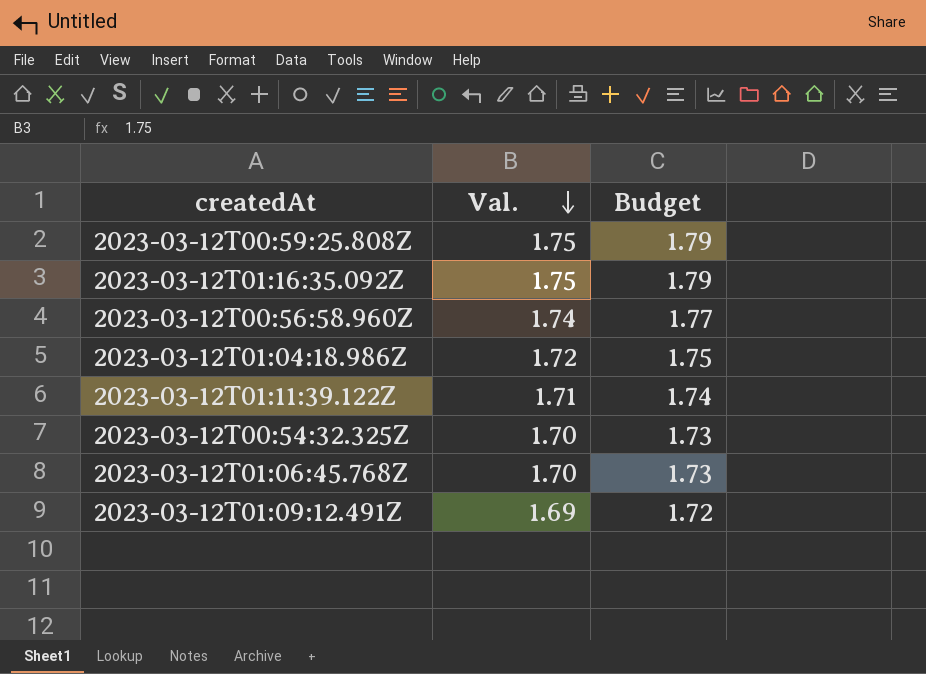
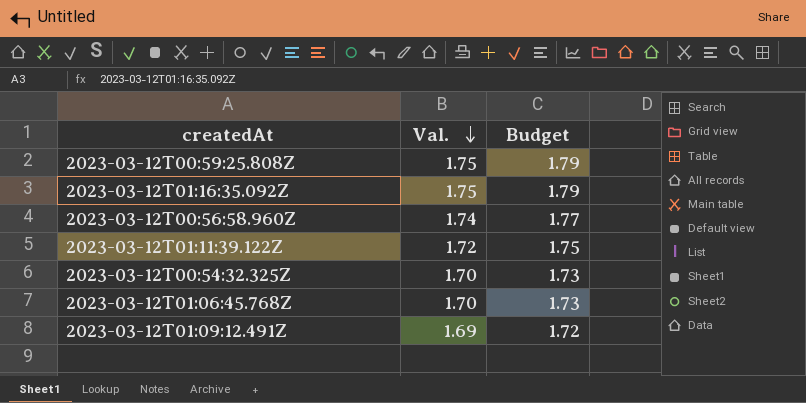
row 2023-03-12T01:04:18.986Z: 1.72 | 1.75 -> none
2023-03-12T01:11:39.122Z | Val.: 1.71 -> 1.72
2023-03-12T01:11:39.122Z | Budget: 1.74 -> 1.75

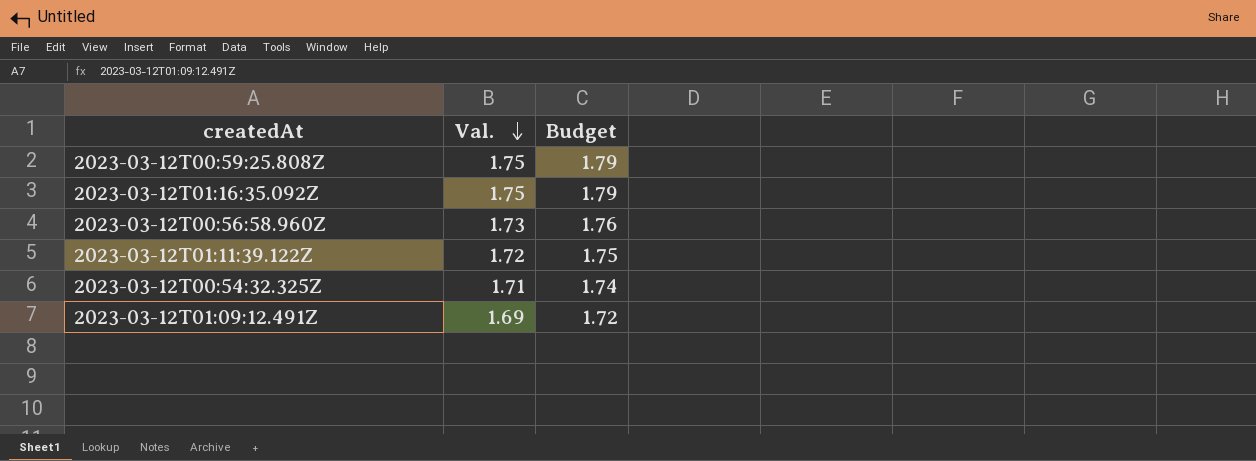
row 2023-03-12T01:06:45.768Z: 1.70 | 1.73 -> none
2023-03-12T00:56:58.960Z | Val.: 1.74 -> 1.73
2023-03-12T00:56:58.960Z | Budget: 1.77 -> 1.76
2023-03-12T00:54:32.325Z | Val.: 1.70 -> 1.71
2023-03-12T00:54:32.325Z | Budget: 1.73 -> 1.74

